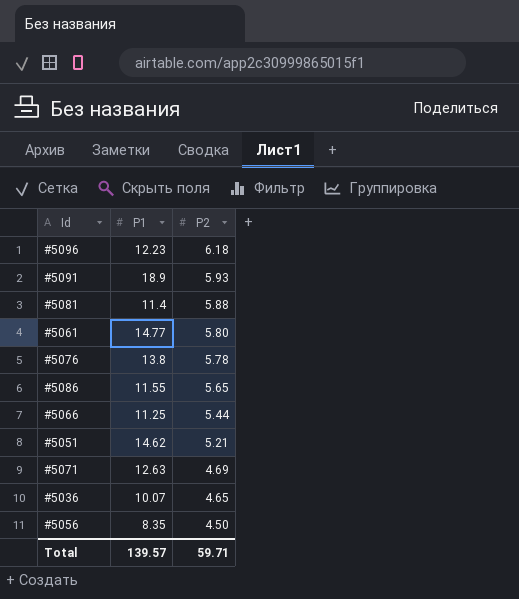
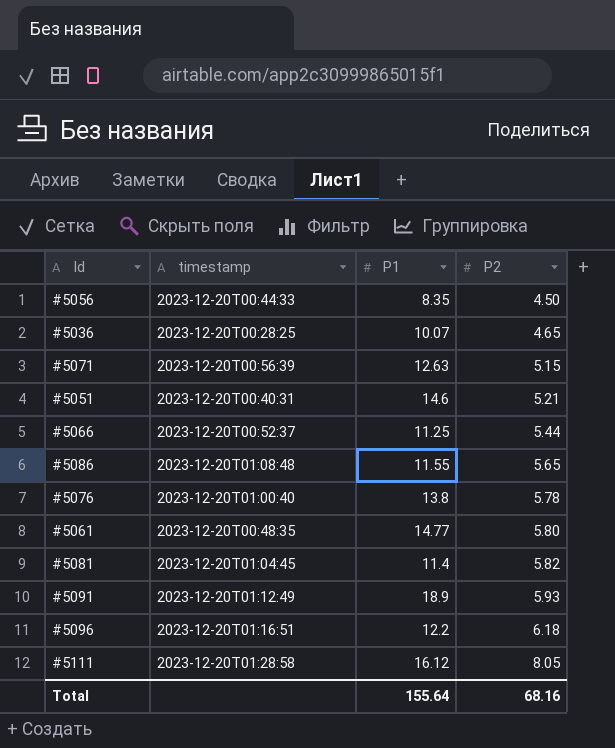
row order: P2 descending -> P2 ascending
column timestamp | position: none -> 2
#5071 | P2: 4.69 -> 5.15
#5051 | P1: 14.62 -> 14.6
#5081 | P2: 5.88 -> 5.82
#5096 | P1: 12.23 -> 12.2
row #5111: none -> 2023-12-20T01:28:58 | 16.12 | 8.05
Total | P1: 139.57 -> 155.64
Total | P2: 59.71 -> 68.16

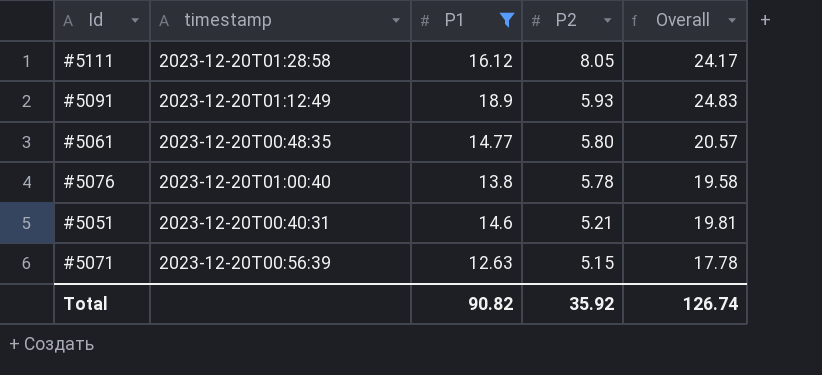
filter: none -> P1 >= 12.63
row order: P2 ascending -> P2 descending
column Overall | formula: none -> [P1] + [P2]
Total | P1: 155.64 -> 90.82
Total | P2: 68.16 -> 35.92

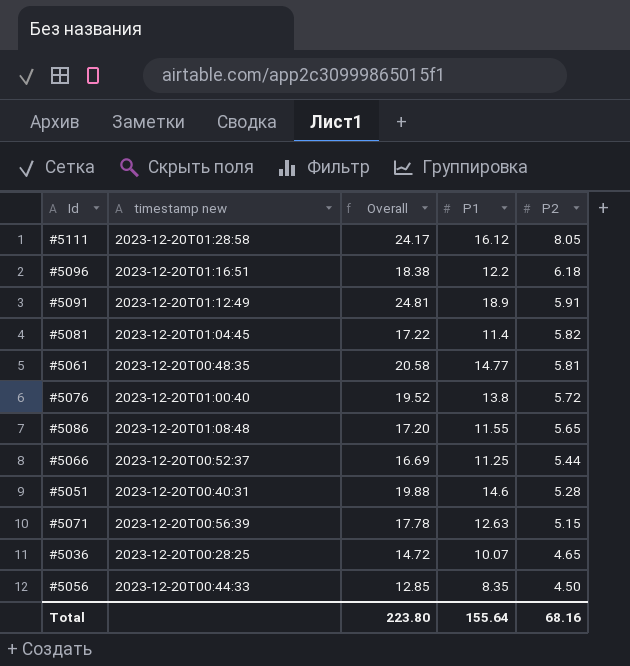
filter: P1 >= 12.63 -> none
column name: timestamp -> timestamp new
column Overall | position: 5 -> 3
#5091 | Overall: 24.83 -> 24.81
#5091 | P2: 5.93 -> 5.91
#5061 | Overall: 20.57 -> 20.58
#5061 | P2: 5.80 -> 5.81
#5076 | Overall: 19.58 -> 19.52
#5076 | P2: 5.78 -> 5.72
#5051 | Overall: 19.81 -> 19.88
#5051 | P2: 5.21 -> 5.28
Total | Overall: 126.74 -> 223.80
Total | P1: 90.82 -> 155.64
Total | P2: 35.92 -> 68.16

